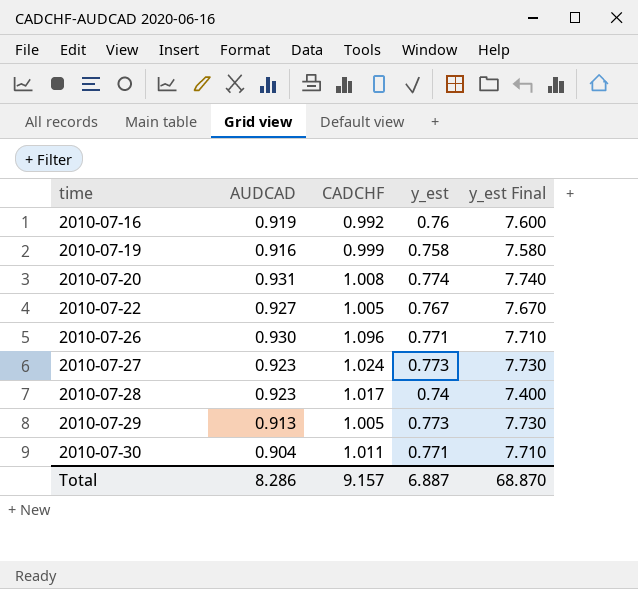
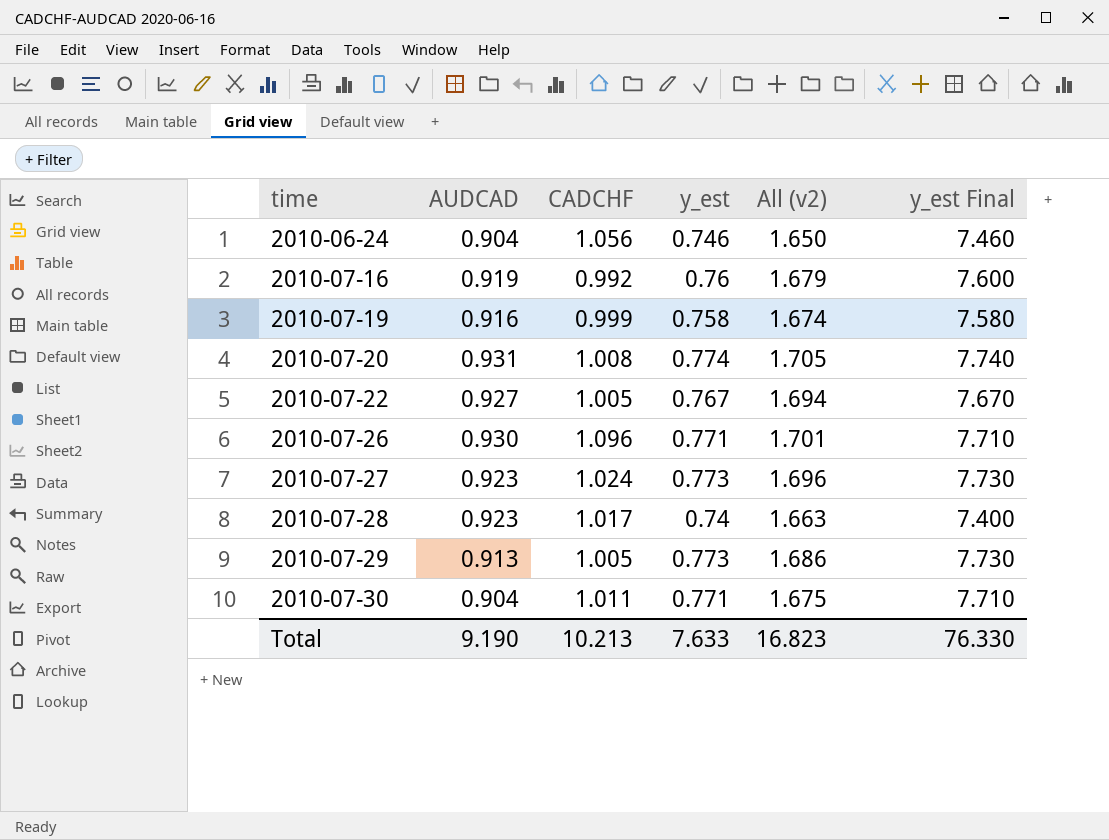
column All (v2) | formula: none -> [AUDCAD] + [y_est]
row 2010-06-24: none -> 0.904 | 1.056 | 0.746 | 1.650 | 7.460
Total | AUDCAD: 8.286 -> 9.190
Total | CADCHF: 9.157 -> 10.213
Total | y_est: 6.887 -> 7.633
Total | y_est Final: 68.870 -> 76.330

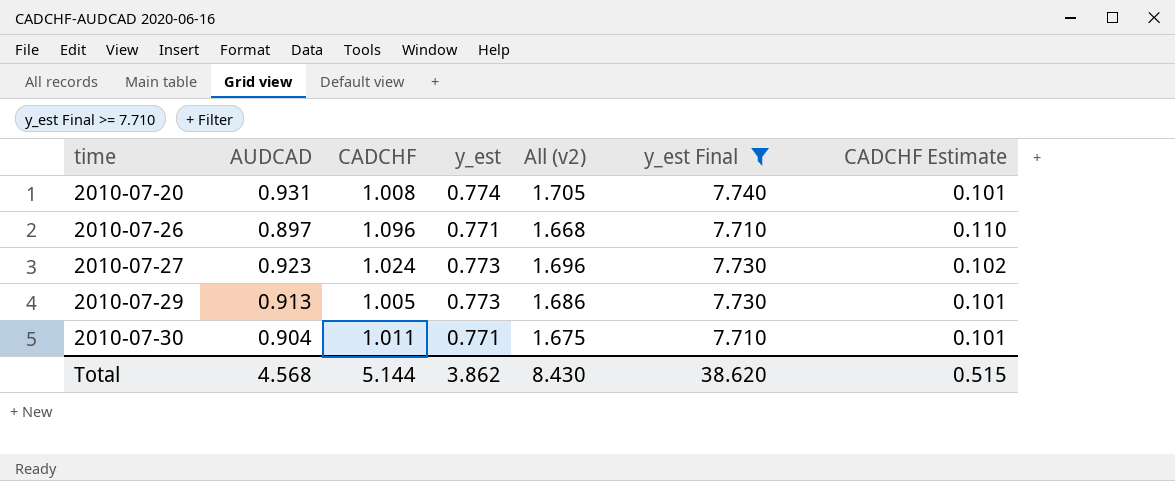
filter: none -> y_est Final >= 7.710
column CADCHF Estimate | formula: none -> [CADCHF] * 0.1
2010-07-26 | AUDCAD: 0.930 -> 0.897
2010-07-26 | All (v2): 1.701 -> 1.668
Total | AUDCAD: 9.190 -> 4.568
Total | CADCHF: 10.213 -> 5.144
Total | y_est: 7.633 -> 3.862
Total | All (v2): 16.823 -> 8.430
Total | y_est Final: 76.330 -> 38.620

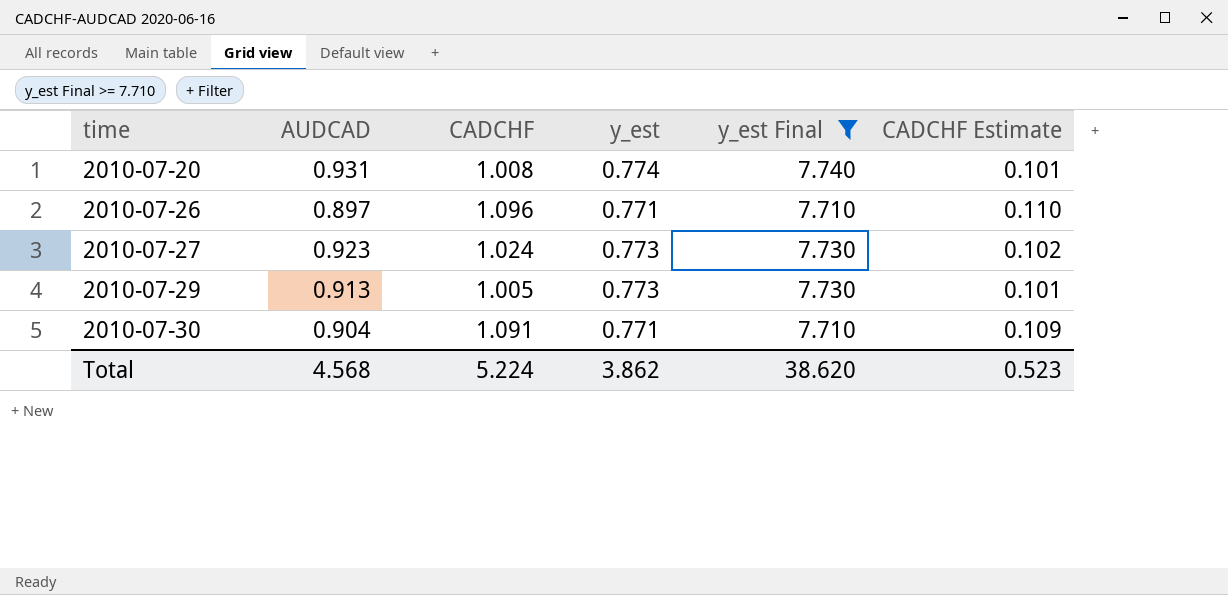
column All (v2) | formula: [AUDCAD] + [y_est] -> none
2010-07-30 | CADCHF: 1.011 -> 1.091
2010-07-30 | CADCHF Estimate: 0.101 -> 0.109
Total | CADCHF: 5.144 -> 5.224
Total | CADCHF Estimate: 0.515 -> 0.523

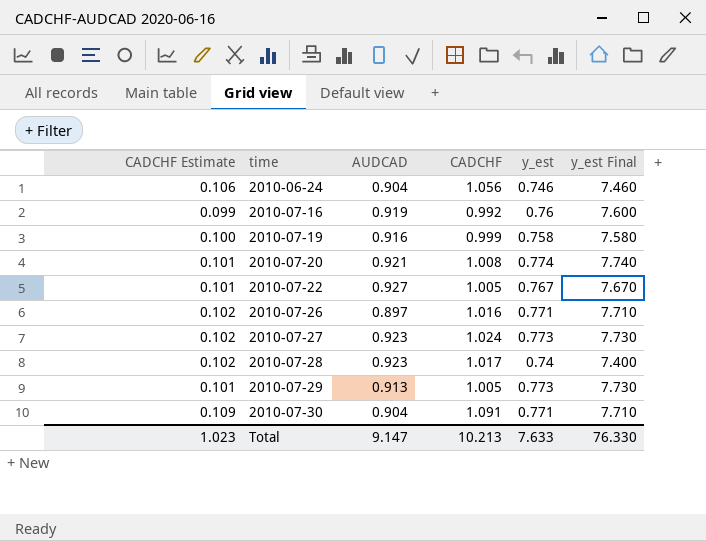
filter: y_est Final >= 7.710 -> none
column CADCHF Estimate | position: 6 -> 1
2010-07-20 | AUDCAD: 0.931 -> 0.921
2010-07-26 | CADCHF Estimate: 0.110 -> 0.102
2010-07-26 | CADCHF: 1.096 -> 1.016
Total | CADCHF Estimate: 0.523 -> 1.023
Total | AUDCAD: 4.568 -> 9.147
Total | CADCHF: 5.224 -> 10.213
Total | y_est: 3.862 -> 7.633
Total | y_est Final: 38.620 -> 76.330

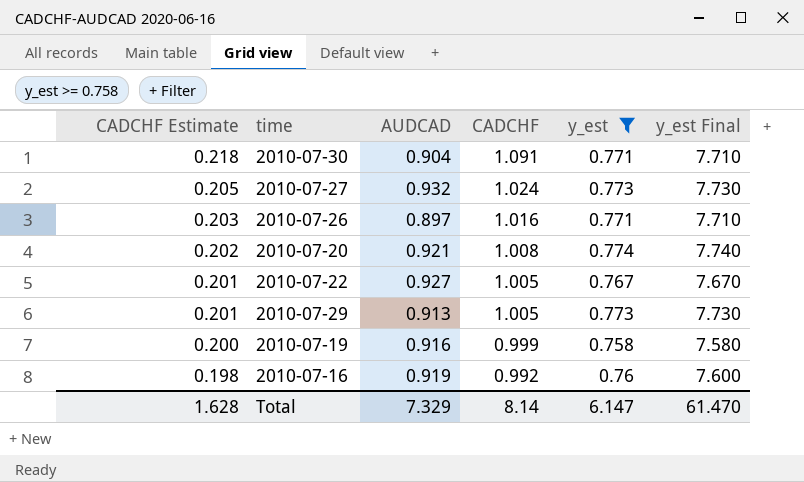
filter: none -> y_est >= 0.758
row order: time ascending -> CADCHF Estimate descending
column CADCHF Estimate | formula: [CADCHF] * 0.1 -> [CADCHF] * 0.2
2010-07-27 | AUDCAD: 0.923 -> 0.932
Total | CADCHF Estimate: 1.023 -> 1.628
Total | AUDCAD: 9.147 -> 7.329
Total | CADCHF: 10.213 -> 8.14
Total | y_est: 7.633 -> 6.147
Total | y_est Final: 76.330 -> 61.470

